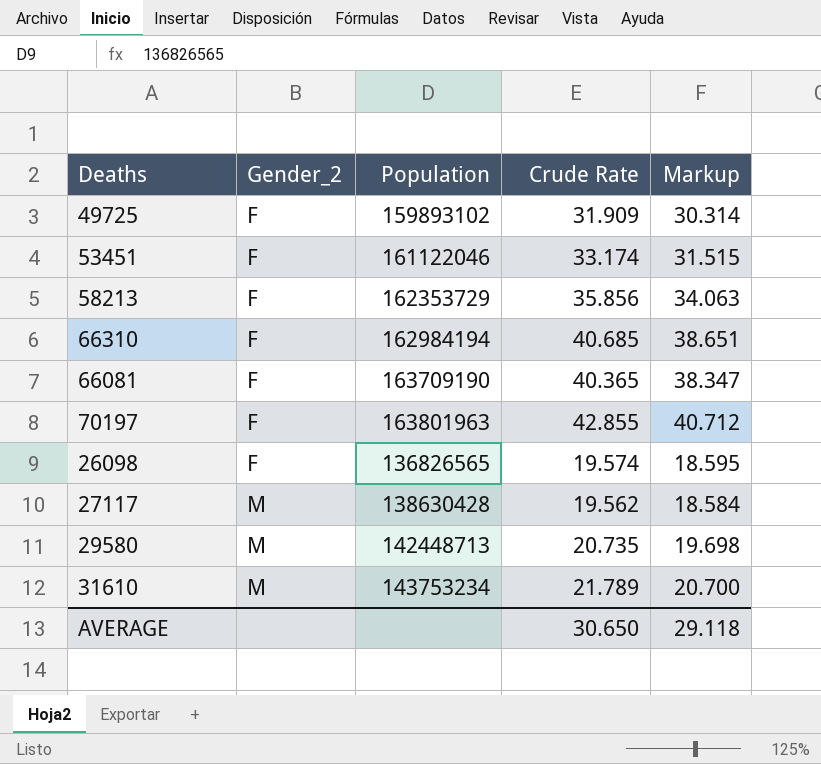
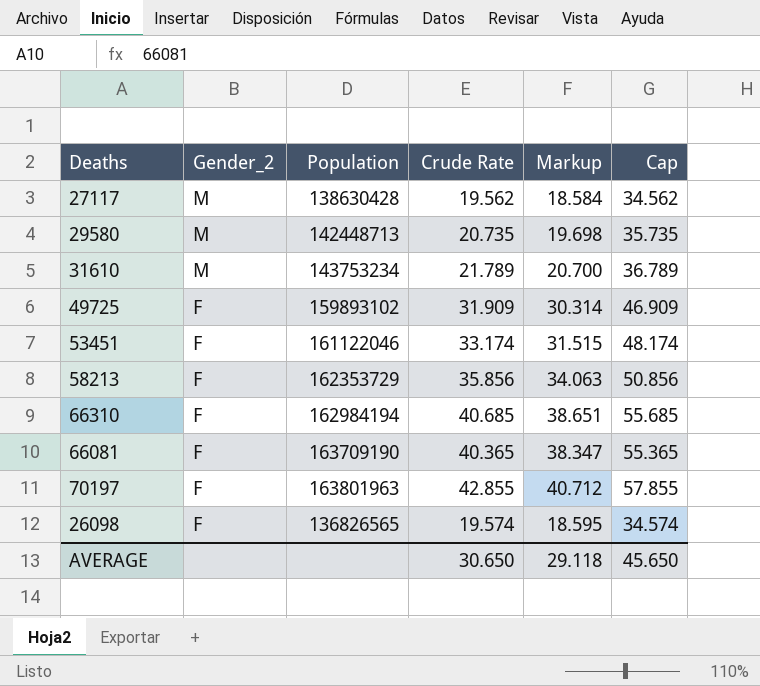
row order: Gender_2 ascending -> Gender_2 descending
column Cap | formula: none -> [Crude Rate] + 15

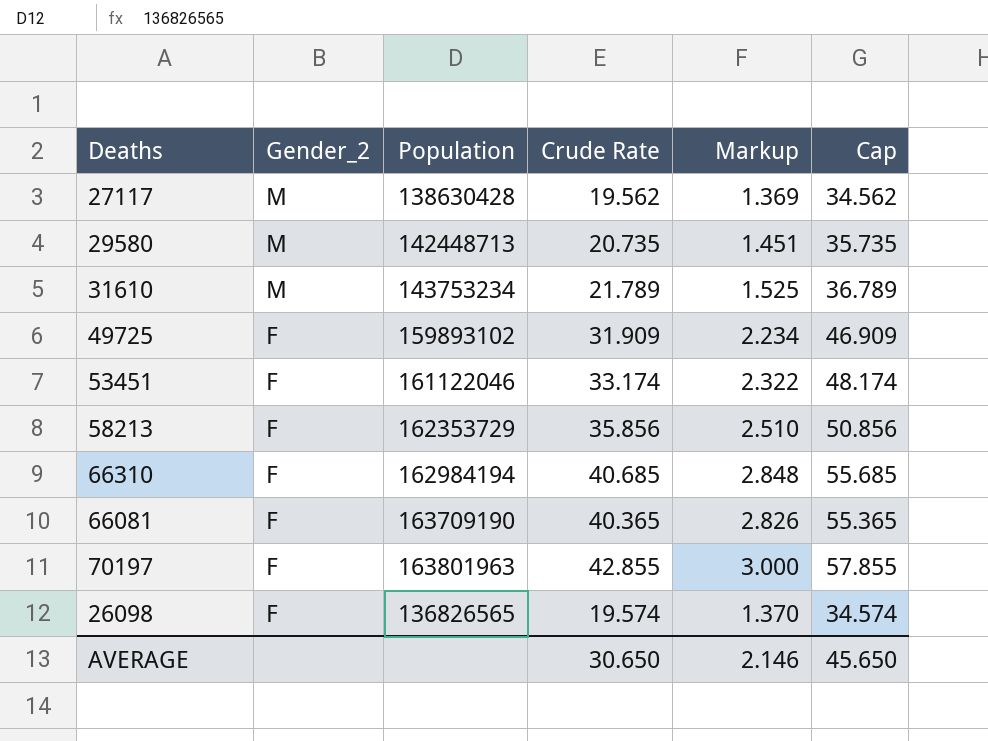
column Markup | formula: [Crude Rate] * 0.95 -> [Crude Rate] * 0.07
AVERAGE | Markup: 29.118 -> 2.146

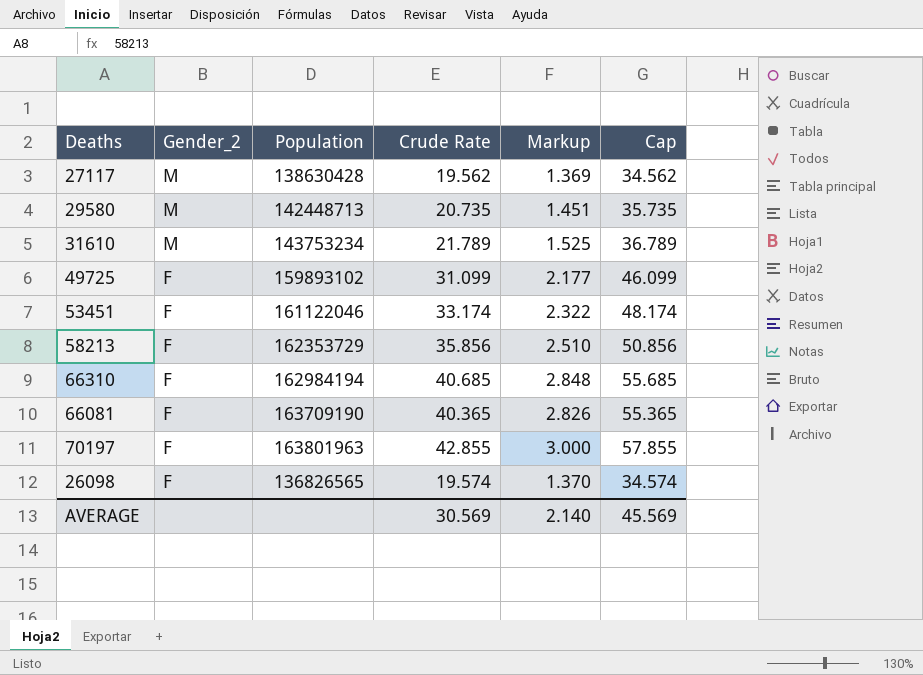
49725 | Crude Rate: 31.909 -> 31.099
49725 | Markup: 2.234 -> 2.177
49725 | Cap: 46.909 -> 46.099
AVERAGE | Crude Rate: 30.650 -> 30.569
AVERAGE | Markup: 2.146 -> 2.140
AVERAGE | Cap: 45.650 -> 45.569

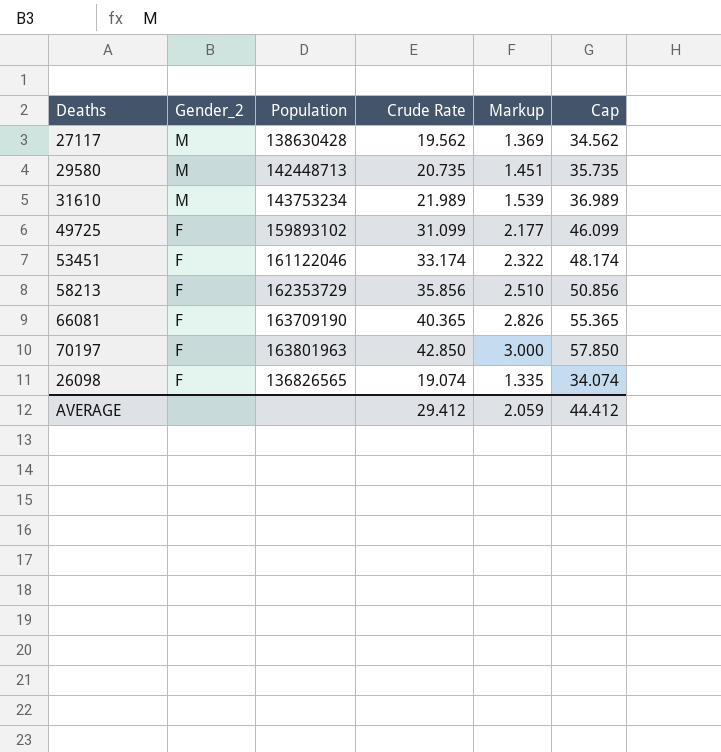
row 66310: F | 162984194 | 40.685 | 2.848 | 55.685 -> none
31610 | Crude Rate: 21.789 -> 21.989
31610 | Markup: 1.525 -> 1.539
31610 | Cap: 36.789 -> 36.989
70197 | Crude Rate: 42.855 -> 42.850
70197 | Cap: 57.855 -> 57.850
26098 | Crude Rate: 19.574 -> 19.074
26098 | Markup: 1.370 -> 1.335
26098 | Cap: 34.574 -> 34.074
AVERAGE | Crude Rate: 30.569 -> 29.412
AVERAGE | Markup: 2.140 -> 2.059
AVERAGE | Cap: 45.569 -> 44.412

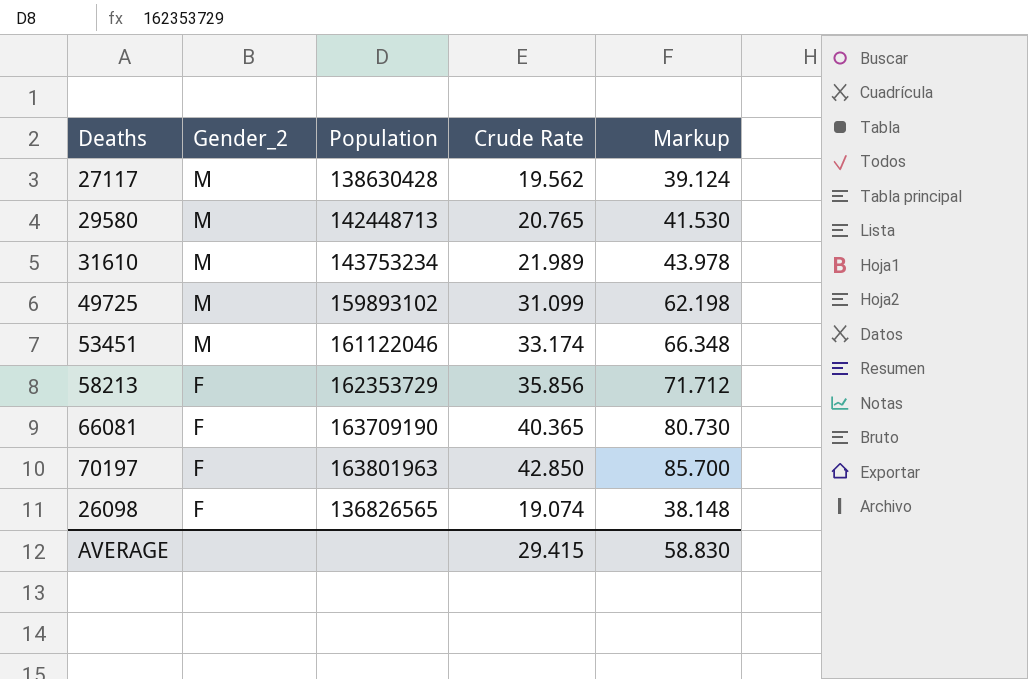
column Cap | formula: [Crude Rate] + 15 -> none
column Markup | formula: [Crude Rate] * 0.07 -> [Crude Rate] * 2
29580 | Crude Rate: 20.735 -> 20.765
49725 | Gender_2: F -> M
53451 | Gender_2: F -> M
AVERAGE | Crude Rate: 29.412 -> 29.415
AVERAGE | Markup: 2.059 -> 58.830

